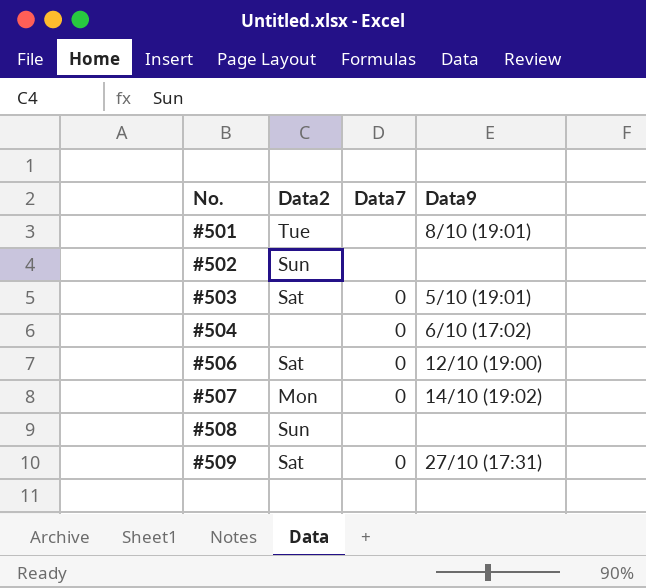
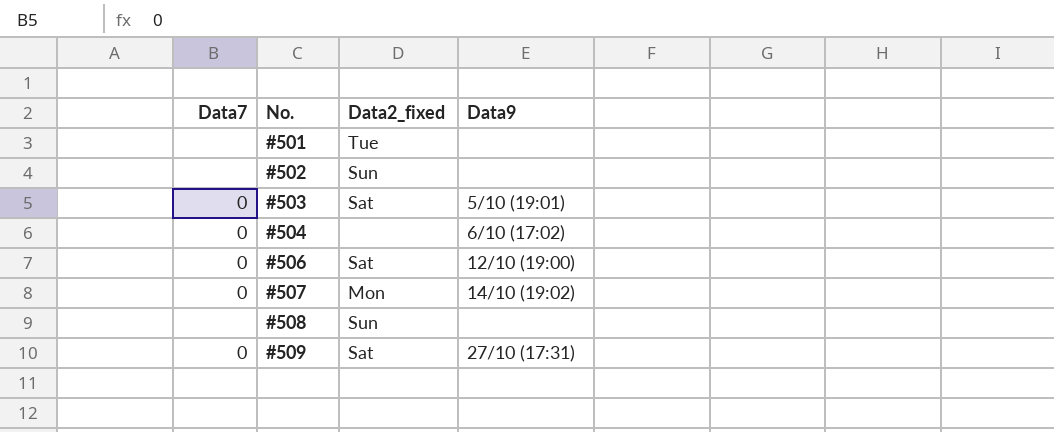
column Data7 | position: 3 -> 1
column name: Data2 -> Data2_fixed
#501 | Data9: 8/10 (19:01) -> none

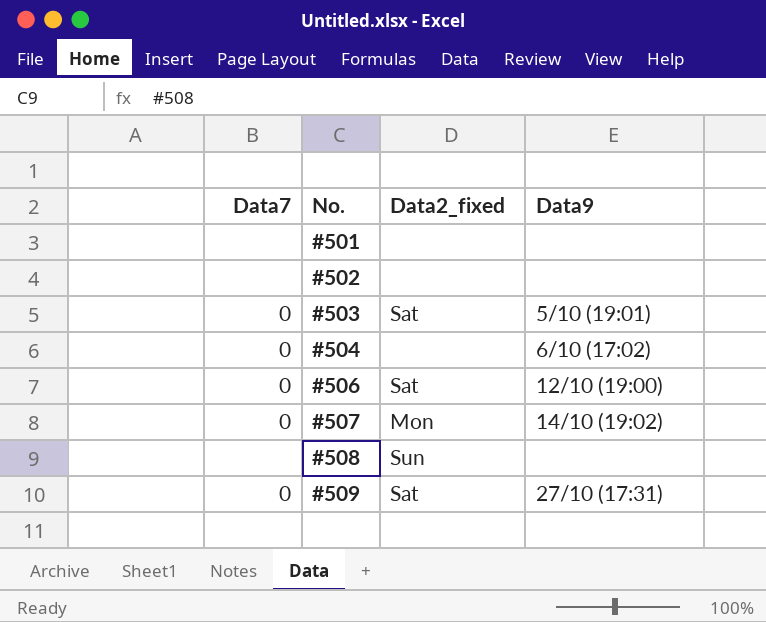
#501 | Data2_fixed: Tue -> none
#502 | Data2_fixed: Sun -> none

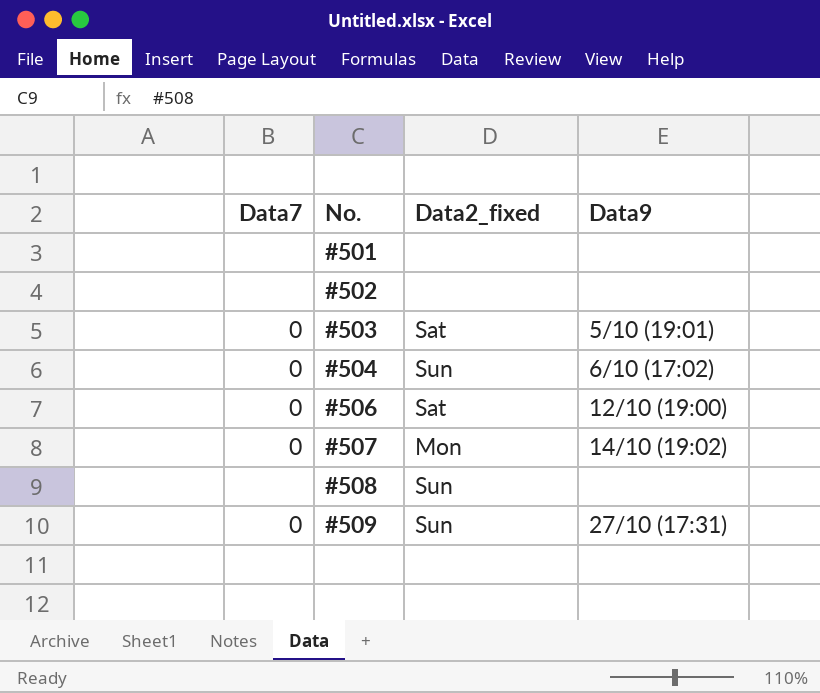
#504 | Data2_fixed: none -> Sun
#509 | Data2_fixed: Sat -> Sun

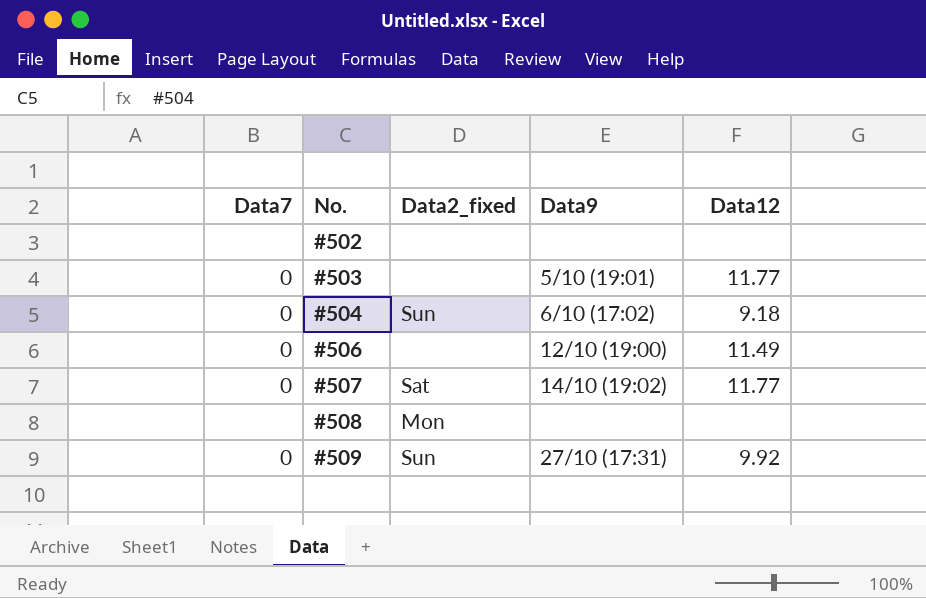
column Data12 | position: none -> 5
row #501: none | none | none -> none
#503 | Data2_fixed: Sat -> none
#506 | Data2_fixed: Sat -> none
#507 | Data2_fixed: Mon -> Sat
#508 | Data2_fixed: Sun -> Mon

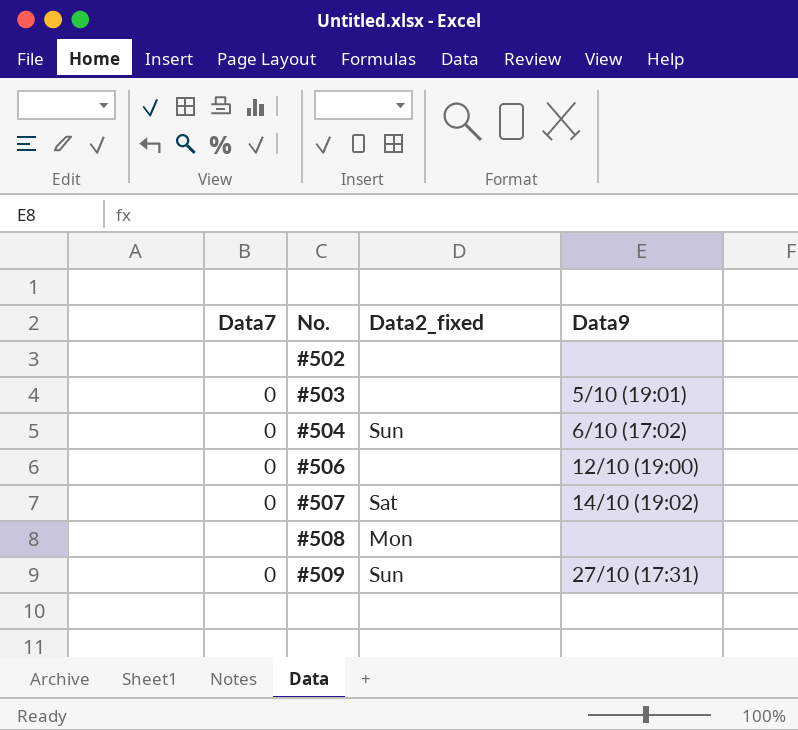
column Data12 | position: 5 -> none

